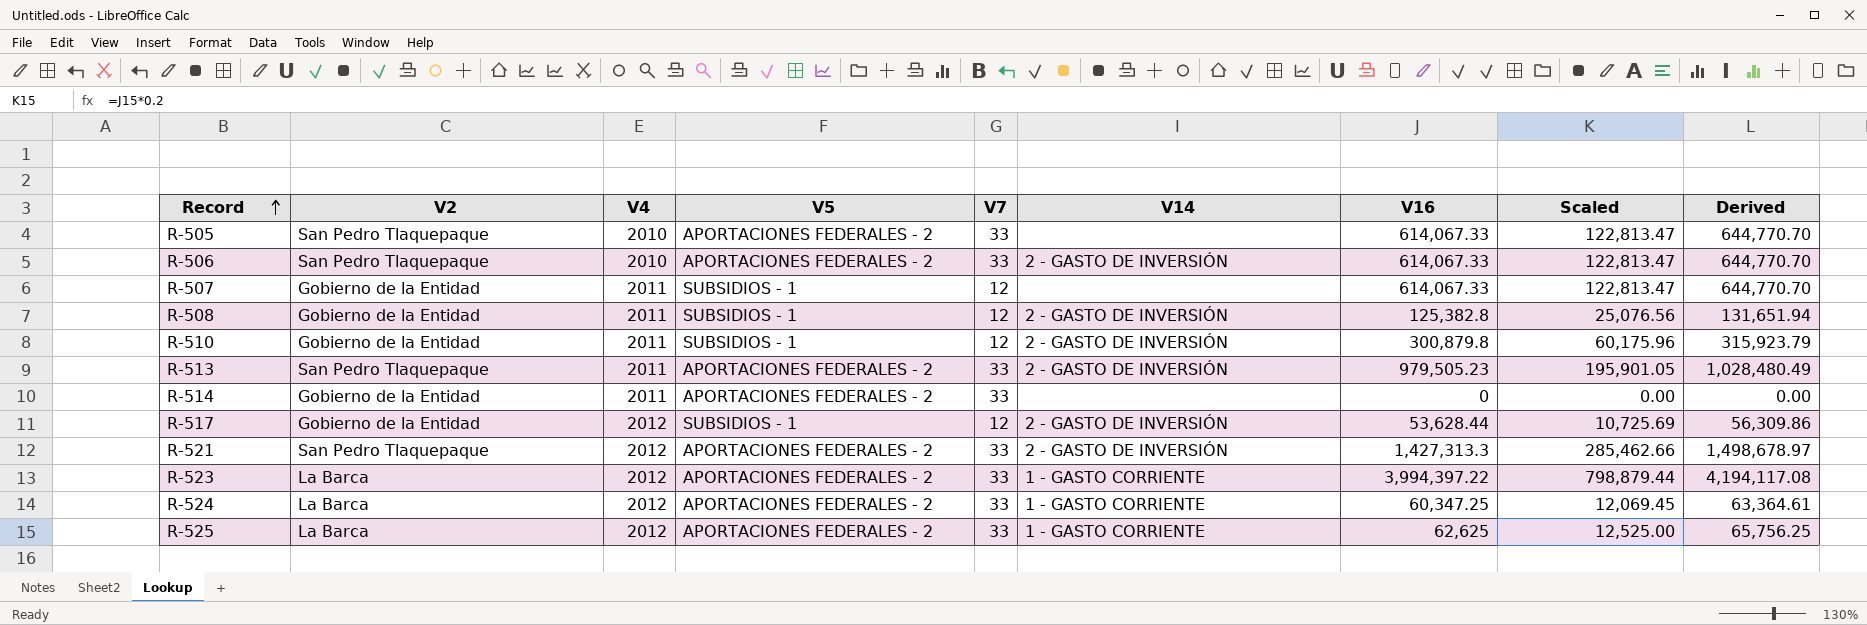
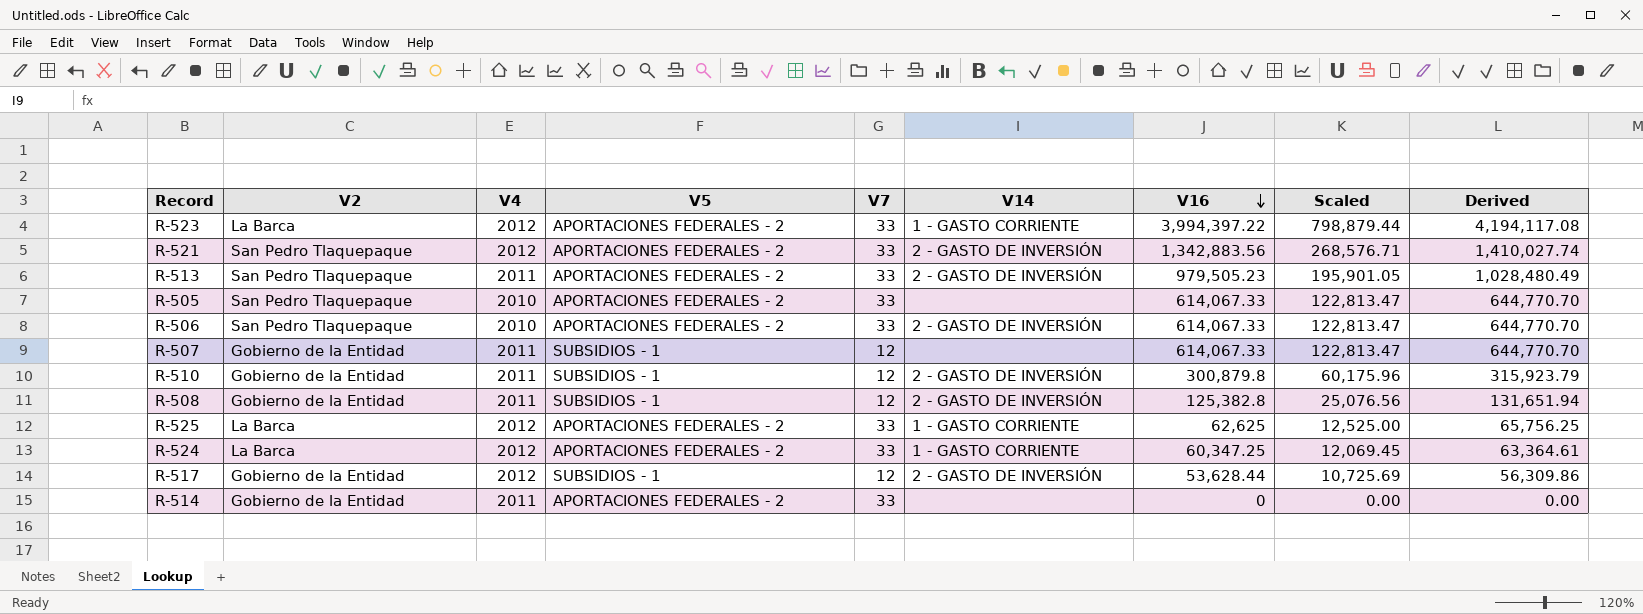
row order: Record ascending -> V16 descending
R-521 | V16: 1,427,313.3 -> 1,342,883.56
R-521 | Scaled: 285,462.66 -> 268,576.71
R-521 | Derived: 1,498,678.97 -> 1,410,027.74

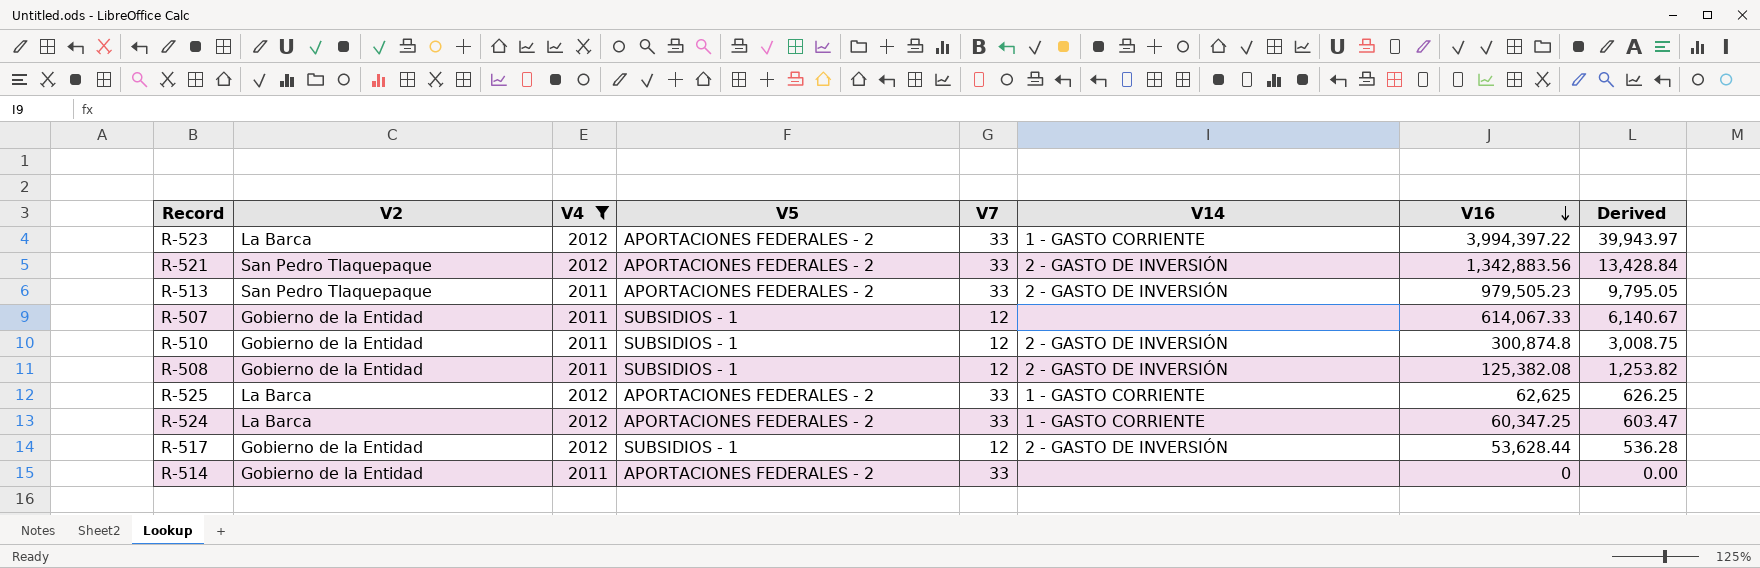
filter: none -> V4 != 2010
column Scaled | formula: [V16] * 0.2 -> none
column Derived | formula: [V16] * 1.05 -> [V16] * 0.01
R-510 | V16: 300,879.8 -> 300,874.8
R-508 | V16: 125,382.8 -> 125,382.08

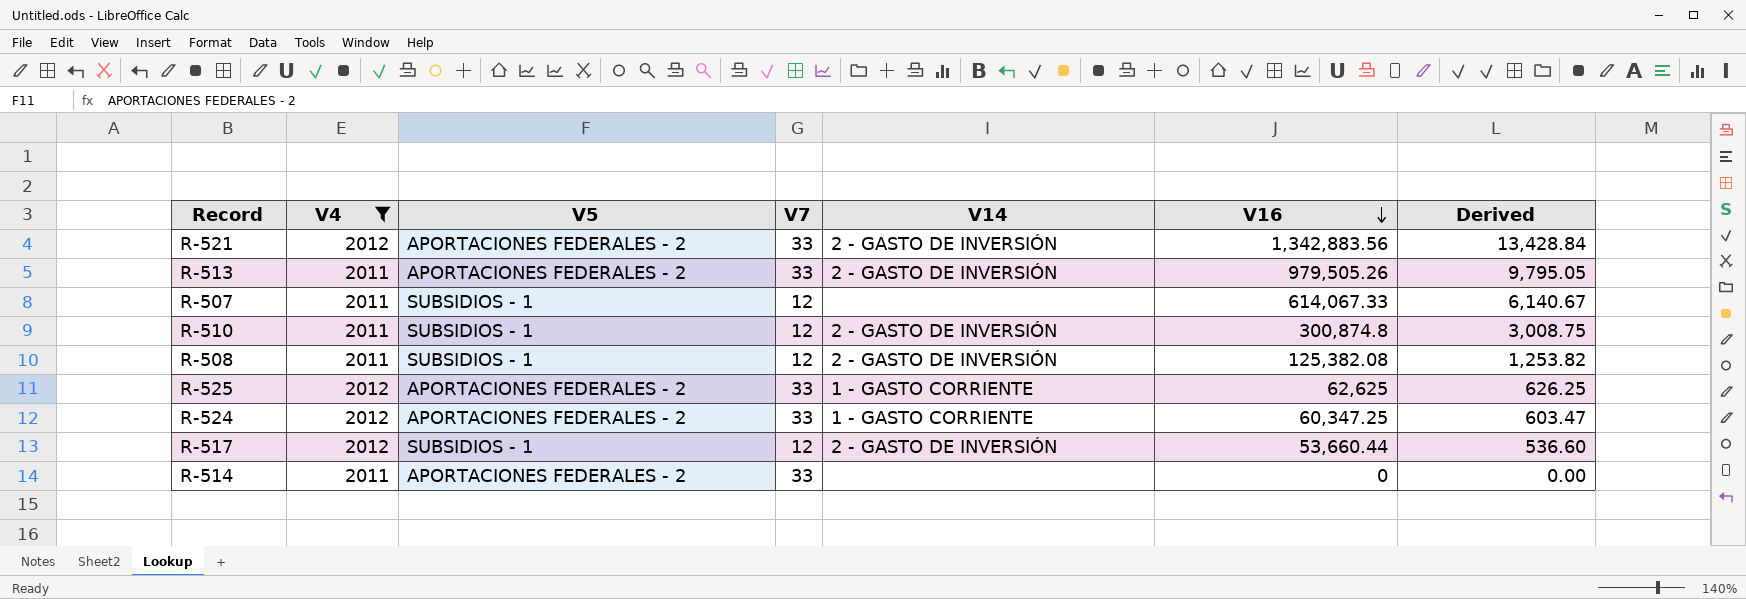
column V2 | position: 2 -> none
row R-523: La Barca | 2012 | APORTACIONES FEDERALES - 2 | 33 | 1 - GASTO CORRIENTE | 3,994,397.22 | 39,943.97 -> none
R-513 | V16: 979,505.23 -> 979,505.26
R-517 | V16: 53,628.44 -> 53,660.44
R-517 | Derived: 536.28 -> 536.60

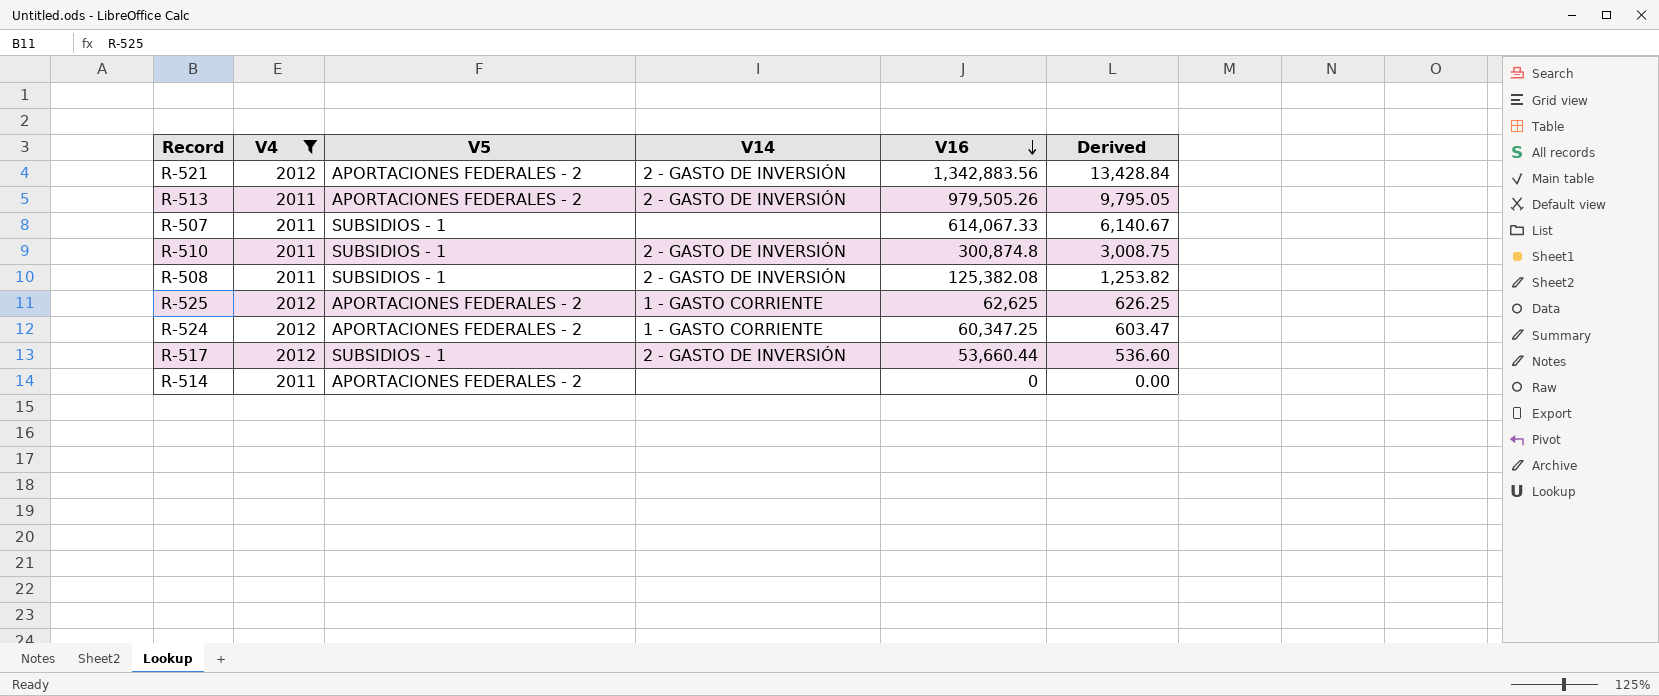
column V7 | position: 4 -> none

